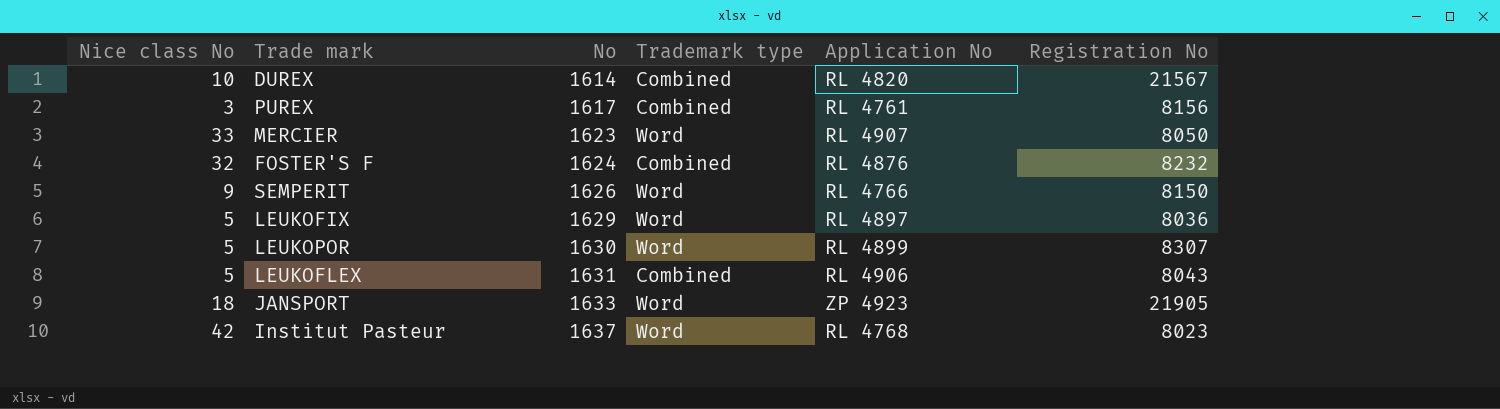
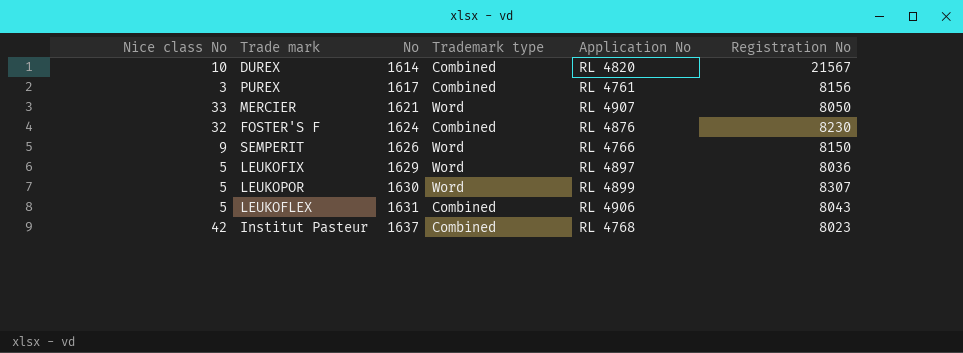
row JANSPORT: 18 | 1633 | Word | ZP 4923 | 21905 -> none
MERCIER | No: 1623 -> 1621
FOSTER'S F | Registration No: 8232 -> 8230
Institut Pasteur | Trademark type: Word -> Combined

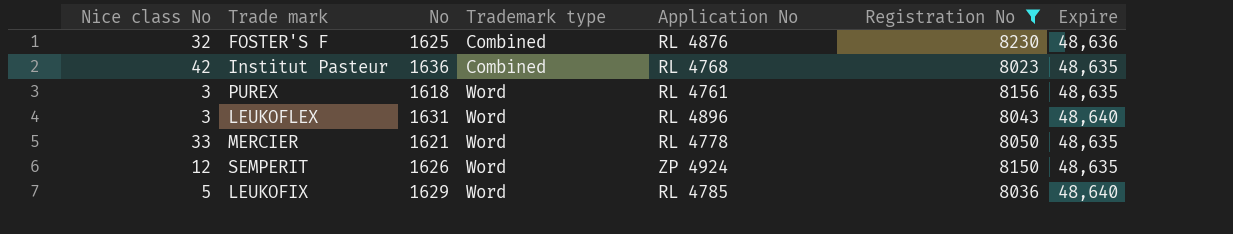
filter: none -> Registration No <= 8230
row order: No ascending -> Trademark type ascending
column Expire | position: none -> 7
FOSTER'S F | No: 1624 -> 1625
Institut Pasteur | No: 1637 -> 1636
PUREX | No: 1617 -> 1618
PUREX | Trademark type: Combined -> Word
LEUKOFLEX | Nice class No: 5 -> 3
LEUKOFLEX | Trademark type: Combined -> Word
LEUKOFLEX | Application No: RL 4906 -> RL 4896
MERCIER | Application No: RL 4907 -> RL 4778
SEMPERIT | Nice class No: 9 -> 12
SEMPERIT | Application No: RL 4766 -> ZP 4924
LEUKOFIX | Application No: RL 4897 -> RL 4785

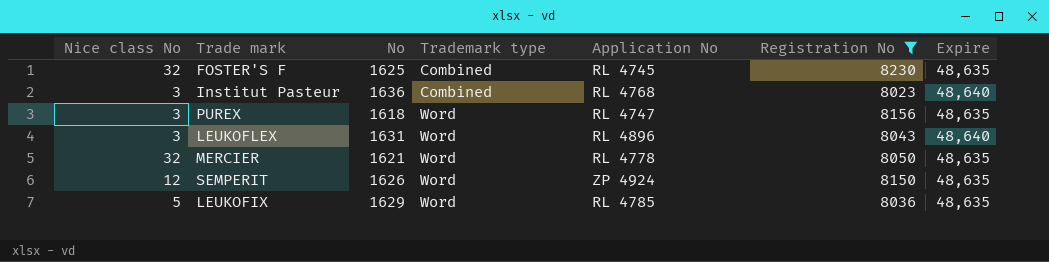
FOSTER'S F | Application No: RL 4876 -> RL 4745
FOSTER'S F | Expire: 48,636 -> 48,635
Institut Pasteur | Nice class No: 42 -> 3
Institut Pasteur | Expire: 48,635 -> 48,640
PUREX | Application No: RL 4761 -> RL 4747
MERCIER | Nice class No: 33 -> 32
LEUKOFIX | Expire: 48,640 -> 48,635

